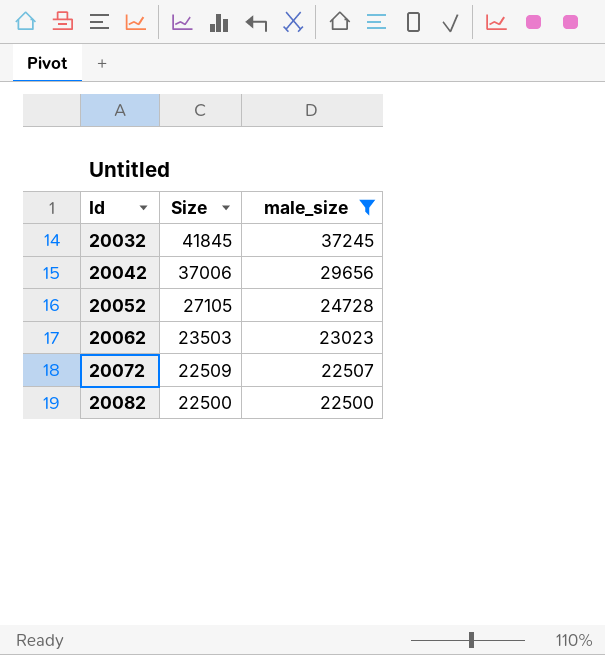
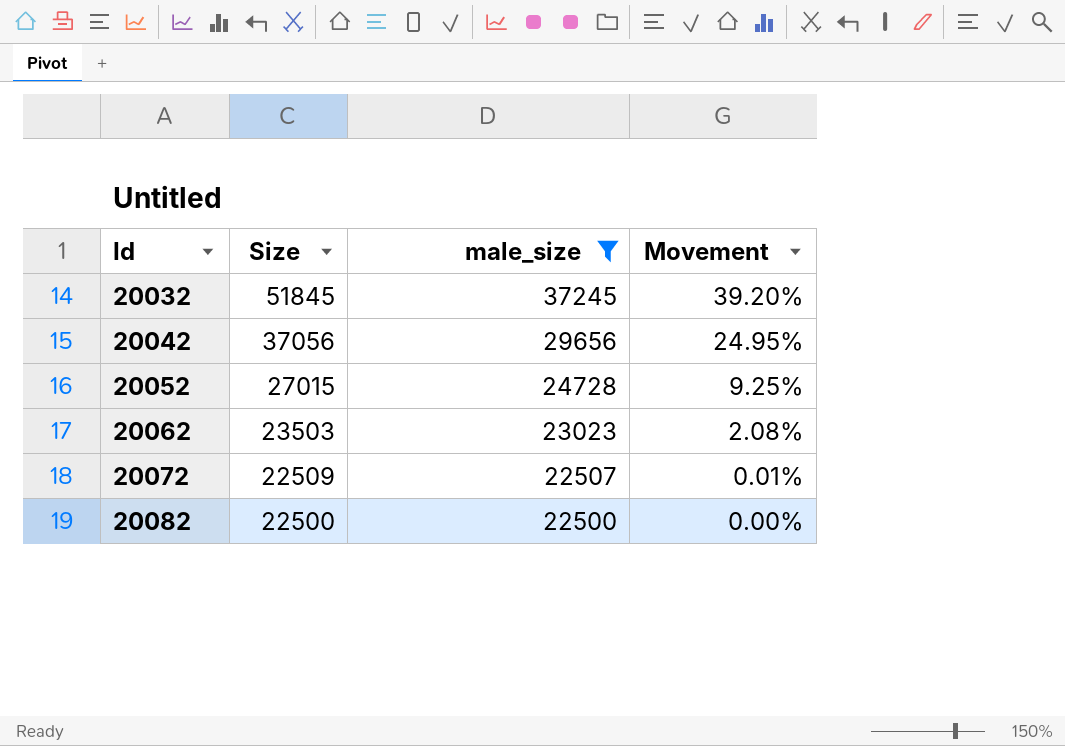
column Movement | formula: none -> ([Size] - [male_size]) / [male_size]
20032 | Size: 41845 -> 51845
20042 | Size: 37006 -> 37056
20052 | Size: 27105 -> 27015

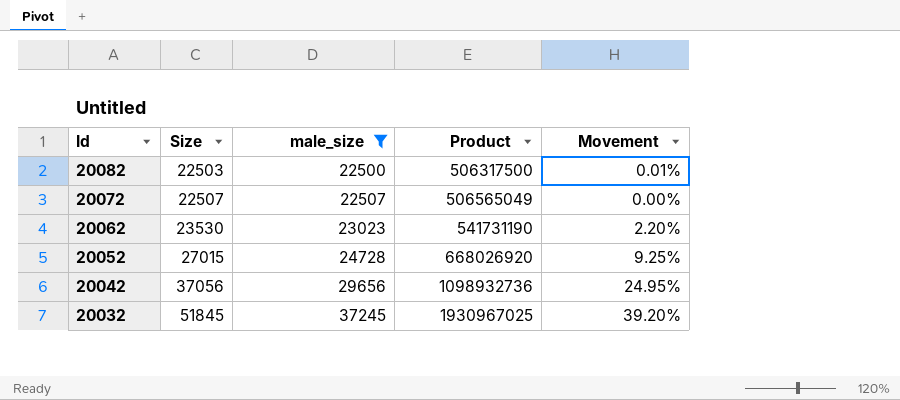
row order: Id ascending -> Id descending
column Product | formula: none -> [Size] * [male_size]
20082 | Size: 22500 -> 22503
20082 | Movement: 0.00% -> 0.01%
20072 | Size: 22509 -> 22507
20072 | Movement: 0.01% -> 0.00%
20062 | Size: 23503 -> 23530
20062 | Movement: 2.08% -> 2.20%

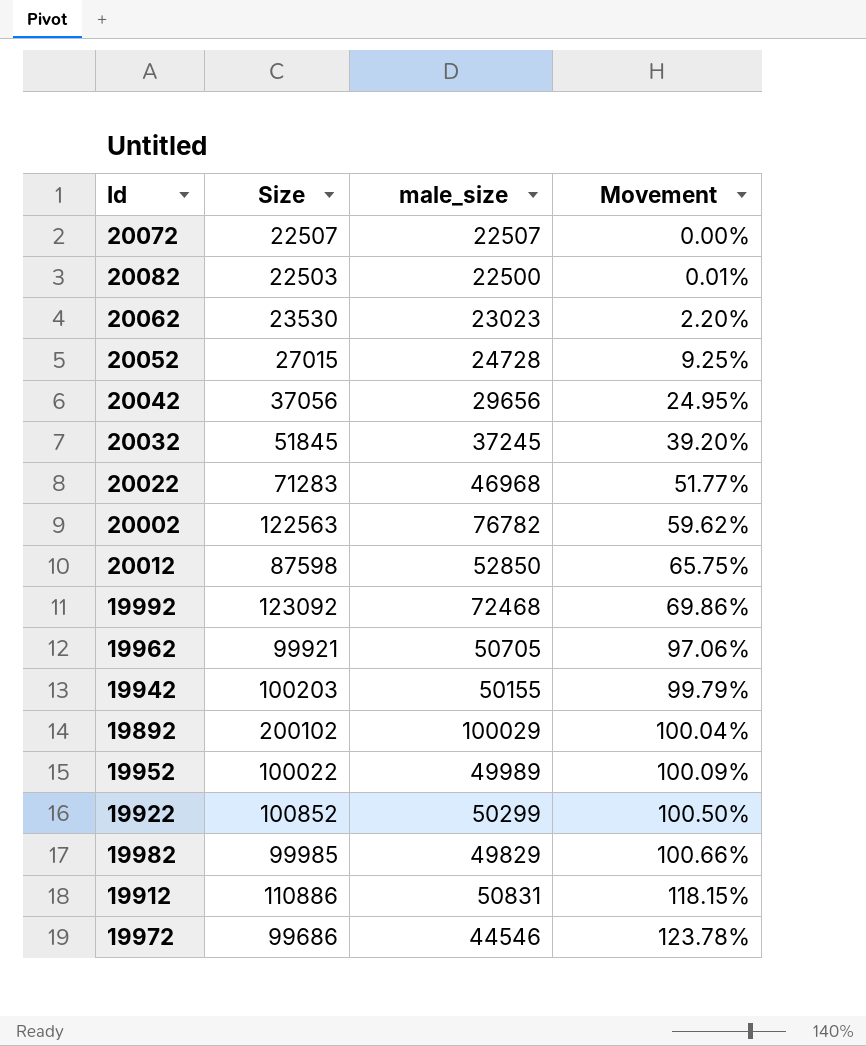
filter: male_size <= 37245 -> none
row order: Id descending -> Movement ascending
column Product | formula: [Size] * [male_size] -> none

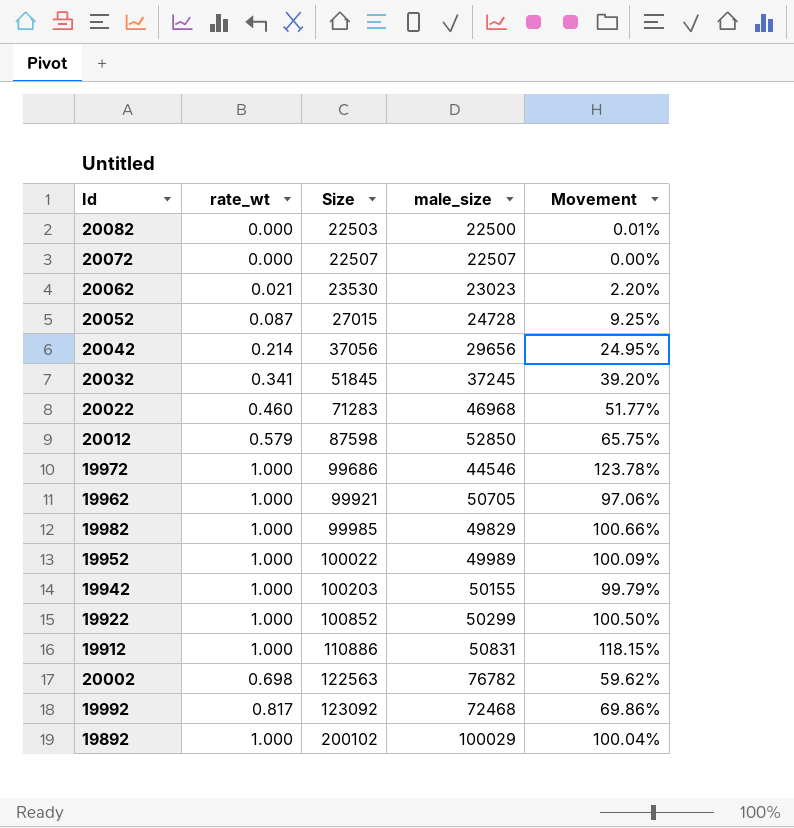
row order: Movement ascending -> Size ascending
column rate_wt | position: none -> 2

